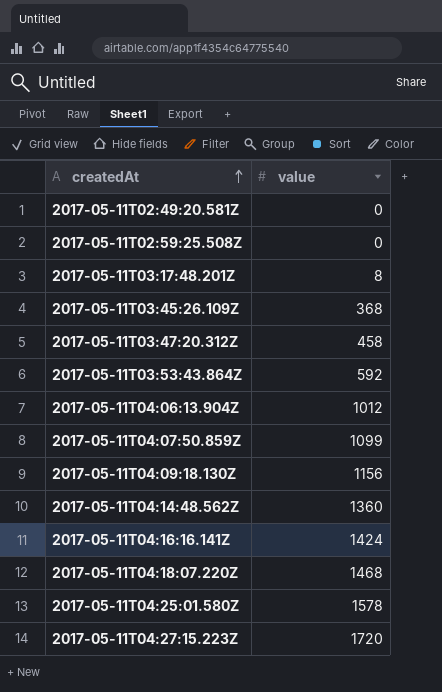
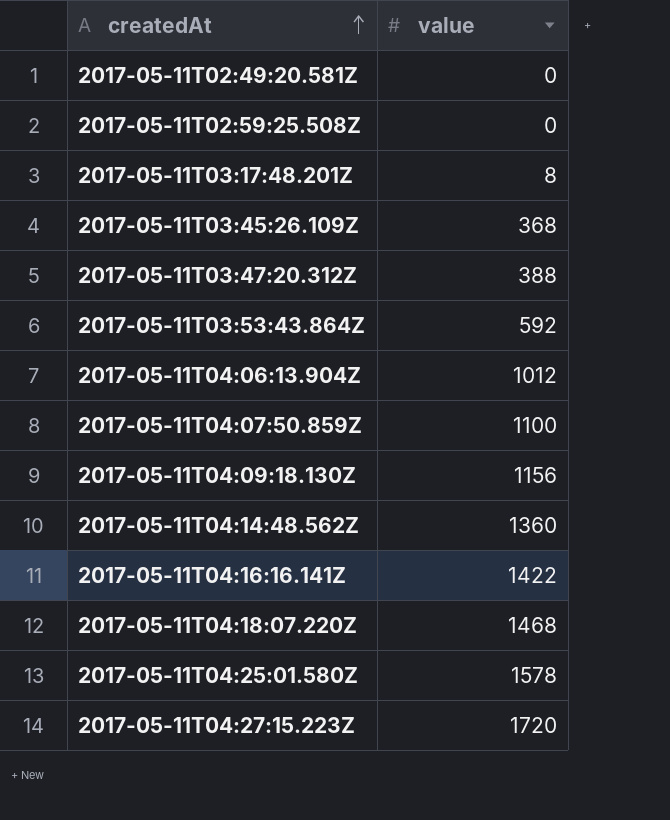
2017-05-11T03:47:20.312Z | value: 458 -> 388
2017-05-11T04:07:50.859Z | value: 1099 -> 1100
2017-05-11T04:16:16.141Z | value: 1424 -> 1422

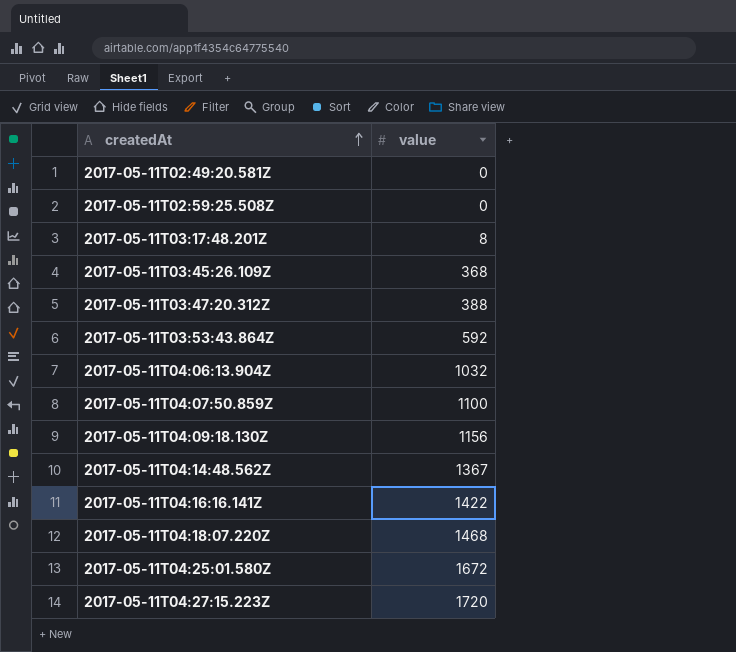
2017-05-11T04:06:13.904Z | value: 1012 -> 1032
2017-05-11T04:14:48.562Z | value: 1360 -> 1367
2017-05-11T04:25:01.580Z | value: 1578 -> 1672

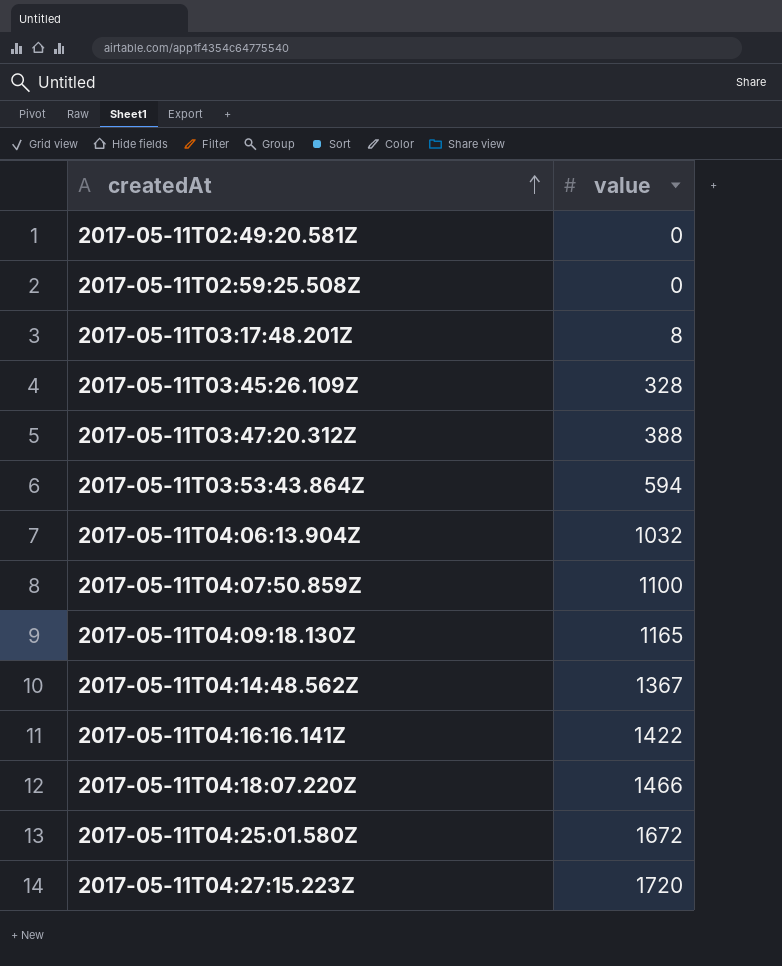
2017-05-11T03:45:26.109Z | value: 368 -> 328
2017-05-11T03:53:43.864Z | value: 592 -> 594
2017-05-11T04:09:18.130Z | value: 1156 -> 1165
2017-05-11T04:18:07.220Z | value: 1468 -> 1466

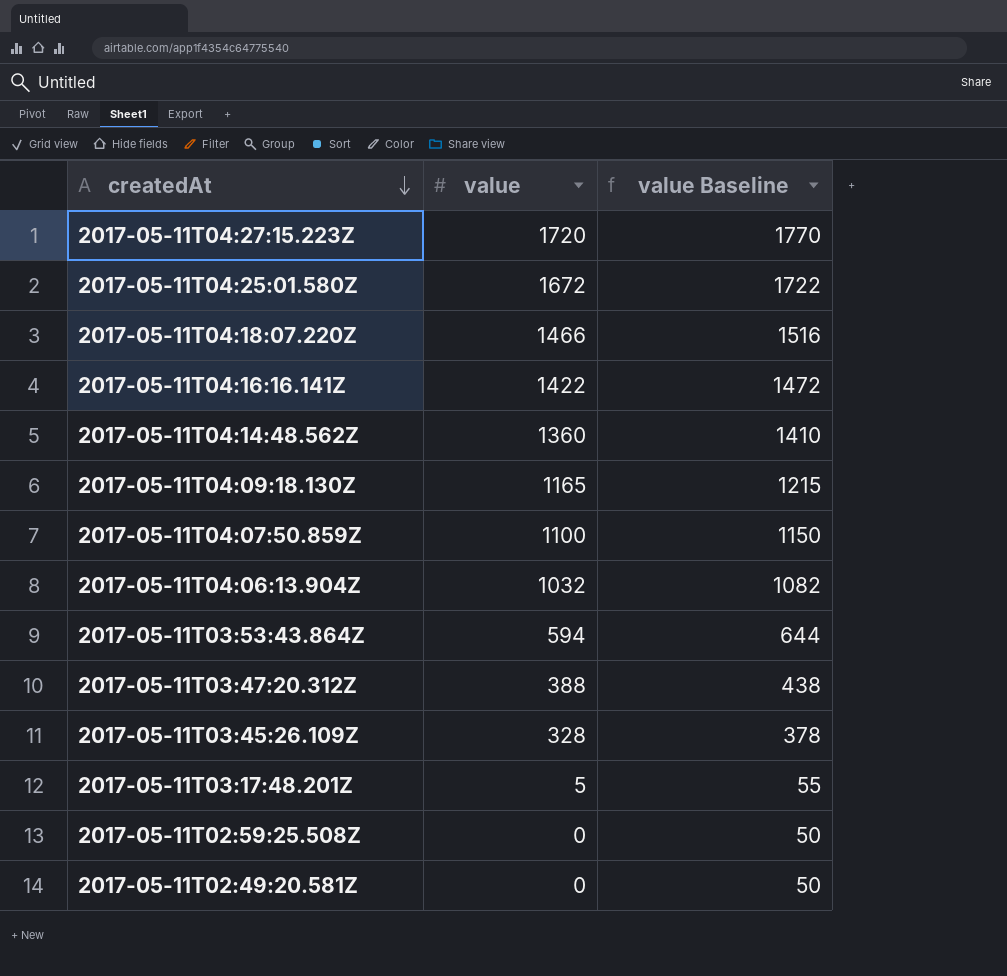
row order: createdAt ascending -> createdAt descending
column value Baseline | formula: none -> [value] + 50
2017-05-11T04:14:48.562Z | value: 1367 -> 1360
2017-05-11T03:17:48.201Z | value: 8 -> 5

